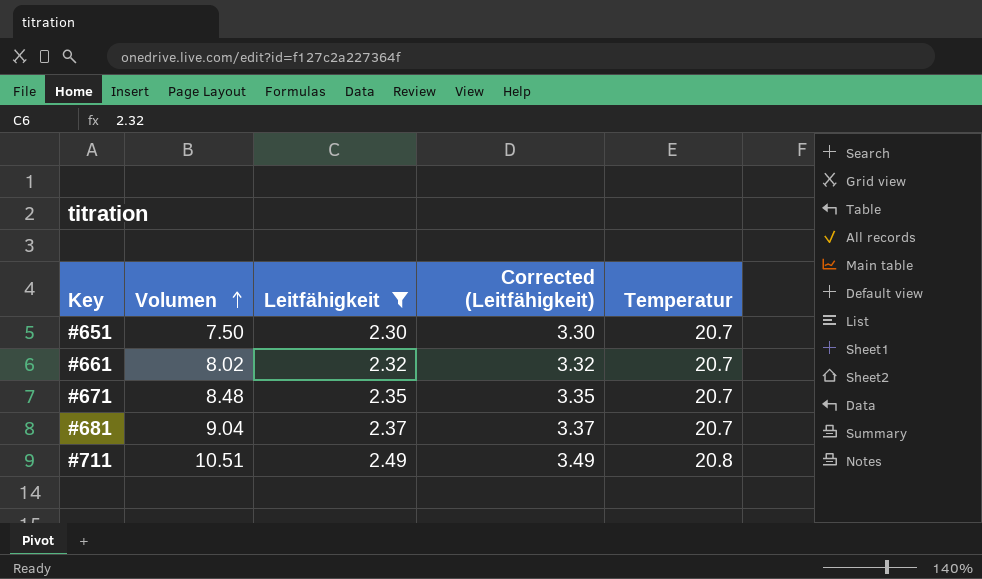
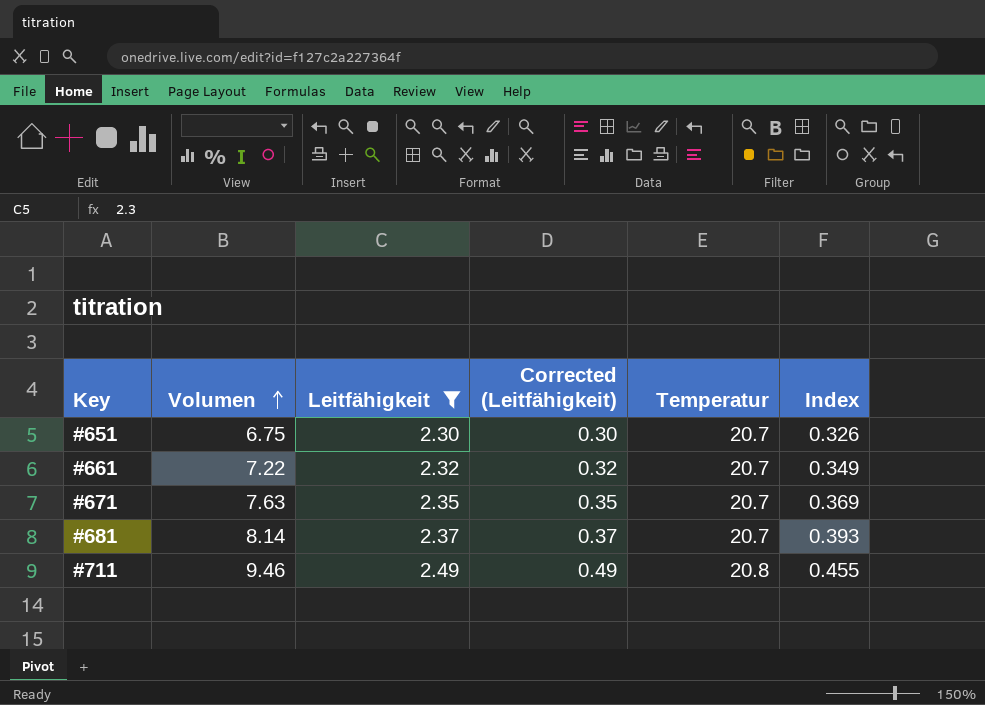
column Corrected (Leitfähigkeit) | formula: [Leitfähigkeit] + 1 -> [Leitfähigkeit] - 2
column Index | formula: none -> [Volumen] / [Temperatur]
#651 | Volumen: 7.50 -> 6.75
#661 | Volumen: 8.02 -> 7.22
#671 | Volumen: 8.48 -> 7.63
#681 | Volumen: 9.04 -> 8.14
#711 | Volumen: 10.51 -> 9.46

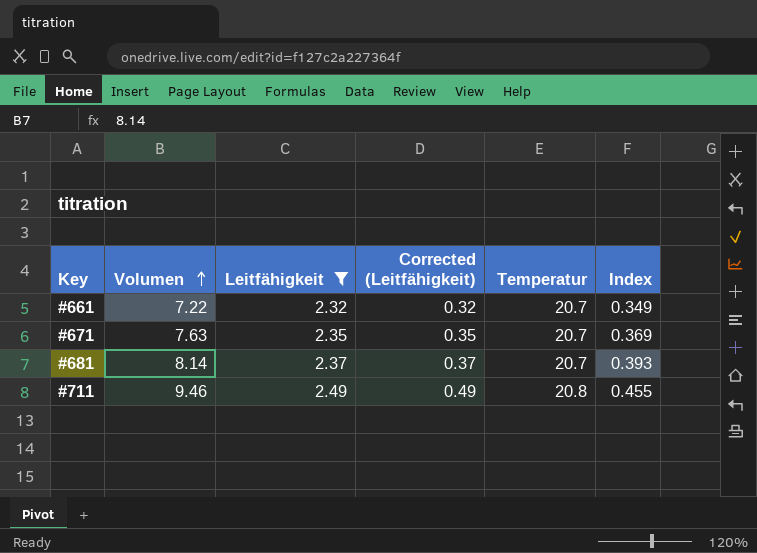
row #651: 6.75 | 2.30 | 0.30 | 20.7 | 0.326 -> none

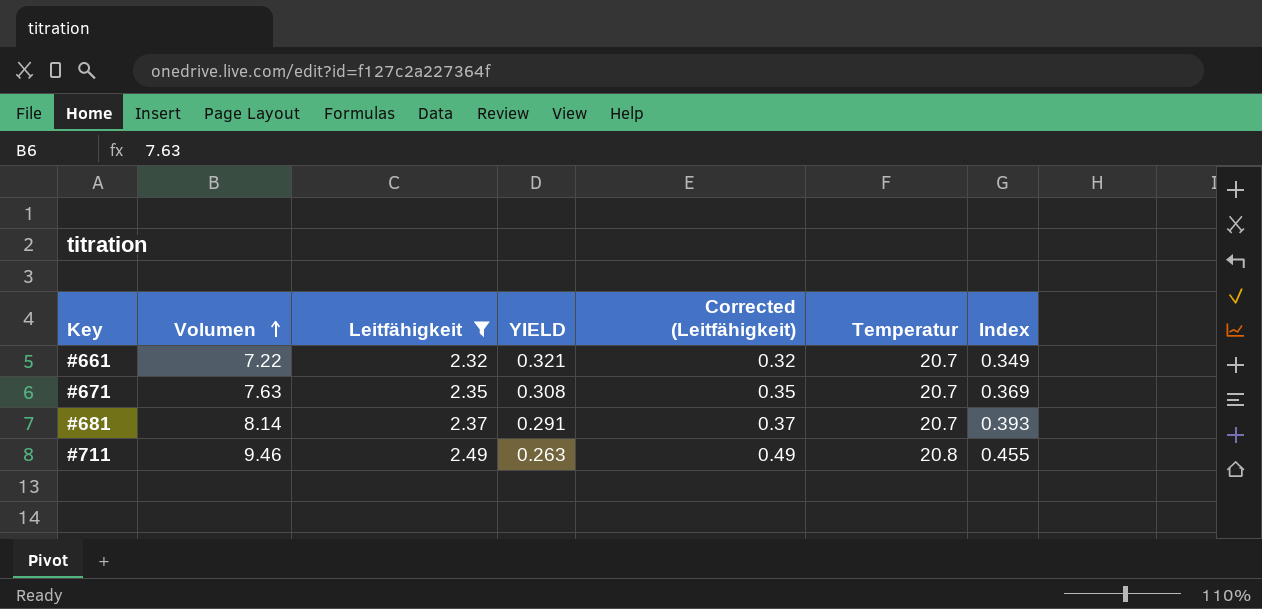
column YIELD | formula: none -> [Leitfähigkeit] / [Volumen]

